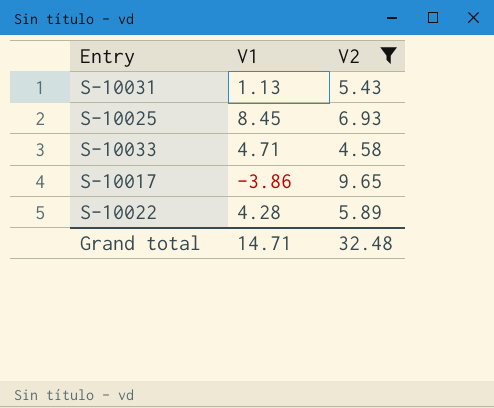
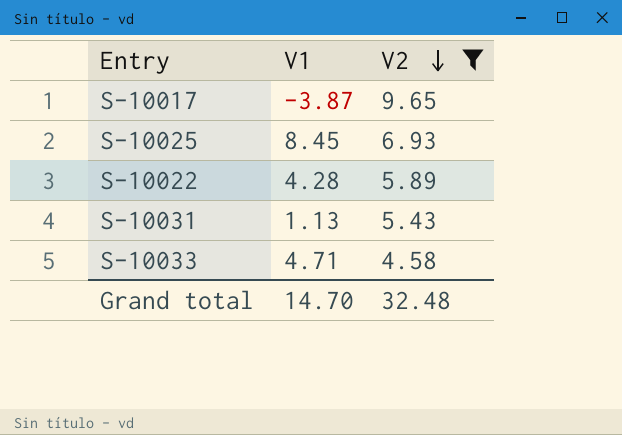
row order: none -> V2 descending
S-10017 | V1: -3.86 -> -3.87
Grand total | V1: 14.71 -> 14.70

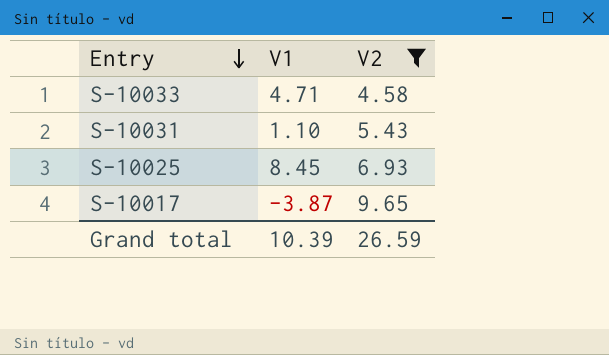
row order: V2 descending -> Entry descending
row S-10022: 4.28 | 5.89 -> none
S-10031 | V1: 1.13 -> 1.10
Grand total | V1: 14.70 -> 10.39
Grand total | V2: 32.48 -> 26.59

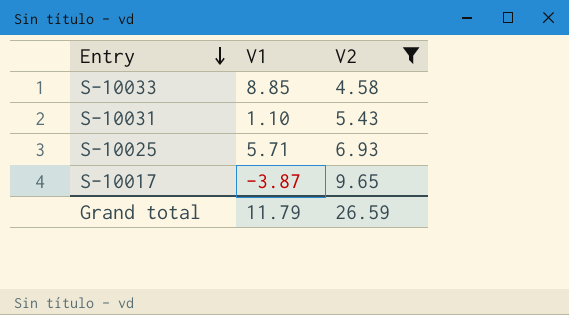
S-10033 | V1: 4.71 -> 8.85
S-10025 | V1: 8.45 -> 5.71
Grand total | V1: 10.39 -> 11.79

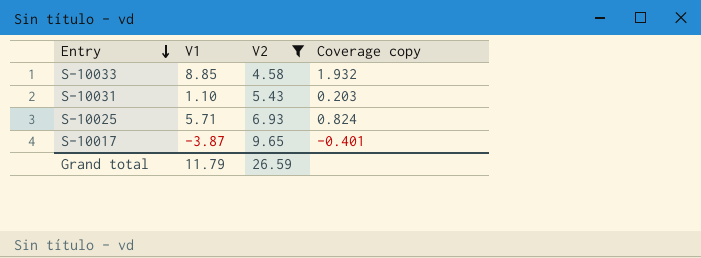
column Coverage copy | formula: none -> [V1] / [V2]

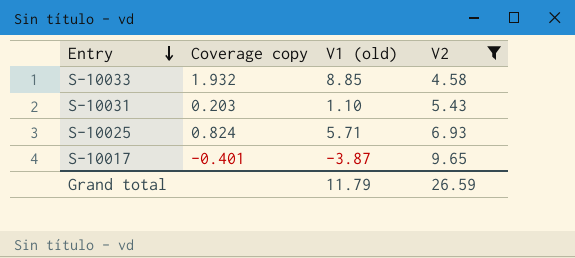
column Coverage copy | position: 4 -> 2
column name: V1 -> V1 (old)

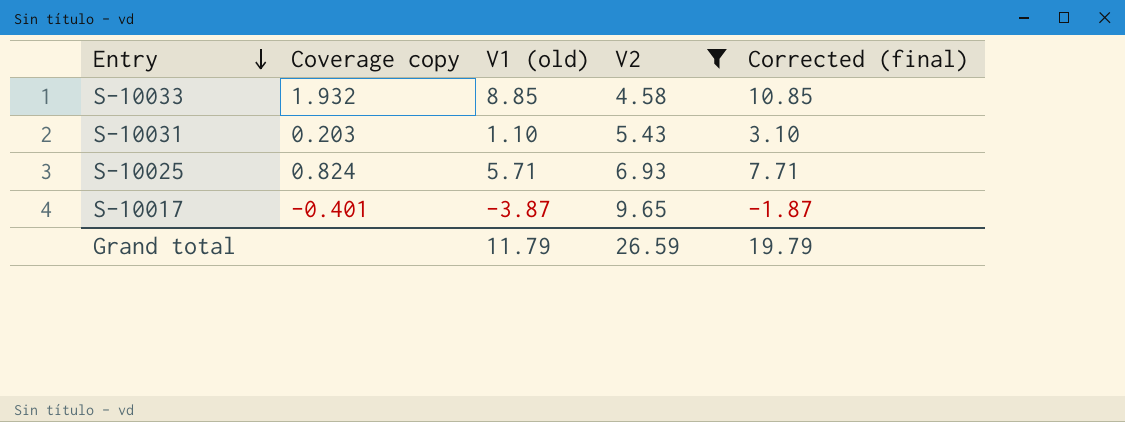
column Corrected (final) | formula: none -> [V1 (old)] + 2

